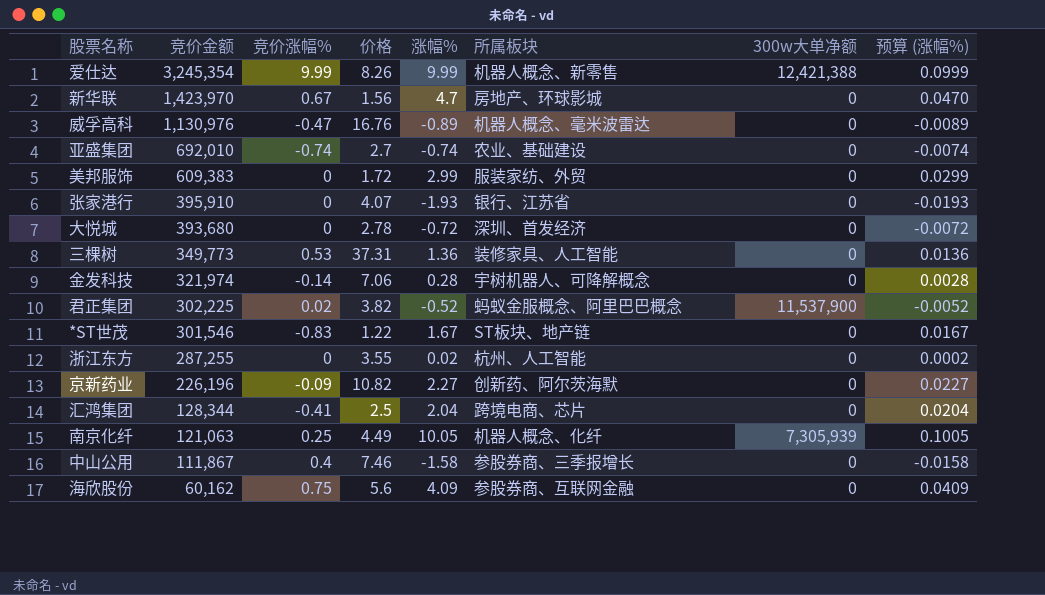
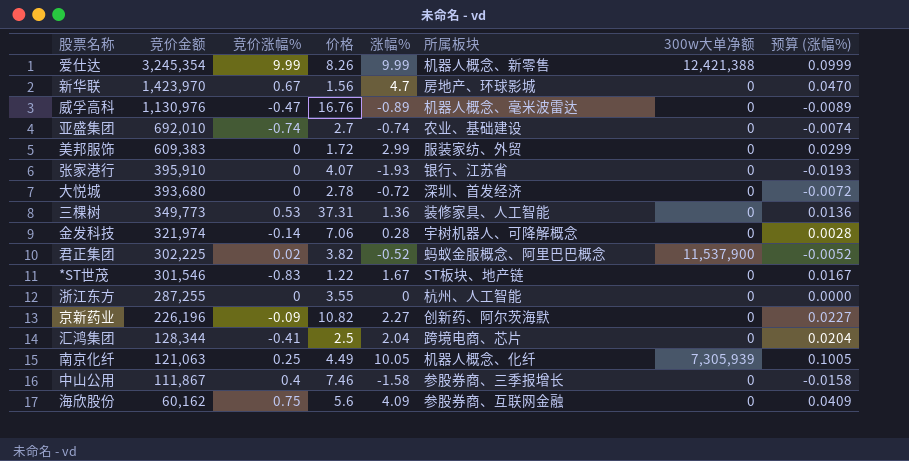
浙江东方 | 涨幅%: 0.02 -> 0
浙江东方 | 预算 (涨幅%): 0.0002 -> 0.0000

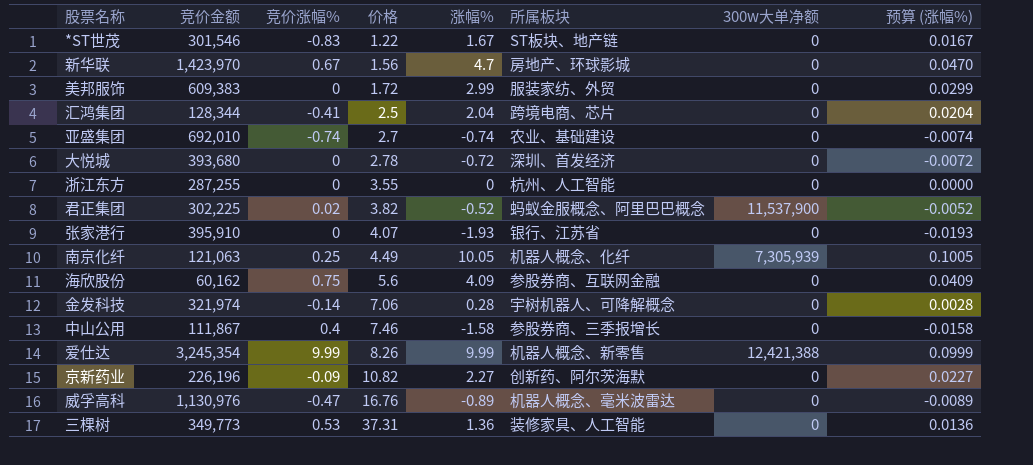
row order: 竞价金额 descending -> 价格 ascending

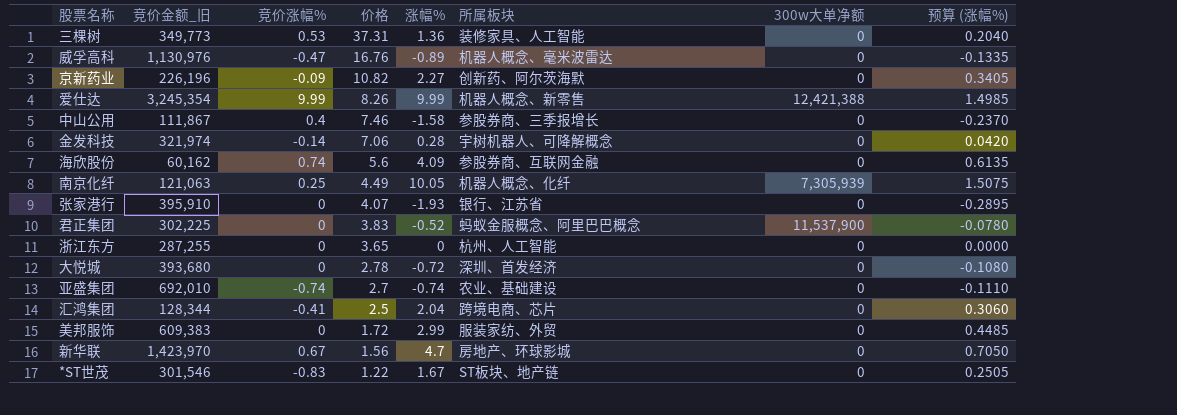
row order: 价格 ascending -> 价格 descending
column name: 竞价金额 -> 竞价金额_旧
column 预算 (涨幅%) | formula: [涨幅%] * 0.01 -> [涨幅%] * 0.15
海欣股份 | 竞价涨幅%: 0.75 -> 0.74
君正集团 | 竞价涨幅%: 0.02 -> 0
君正集团 | 价格: 3.82 -> 3.83
浙江东方 | 价格: 3.55 -> 3.65

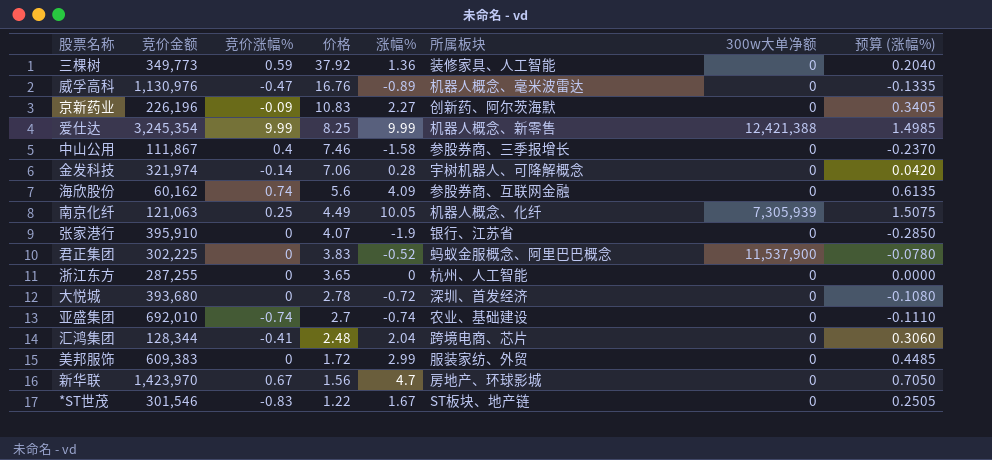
column name: 竞价金额_旧 -> 竞价金额
三棵树 | 竞价涨幅%: 0.53 -> 0.59
三棵树 | 价格: 37.31 -> 37.92
京新药业 | 价格: 10.82 -> 10.83
爱仕达 | 价格: 8.26 -> 8.25
张家港行 | 涨幅%: -1.93 -> -1.9
张家港行 | 预算 (涨幅%): -0.2895 -> -0.2850
汇鸿集团 | 价格: 2.5 -> 2.48

